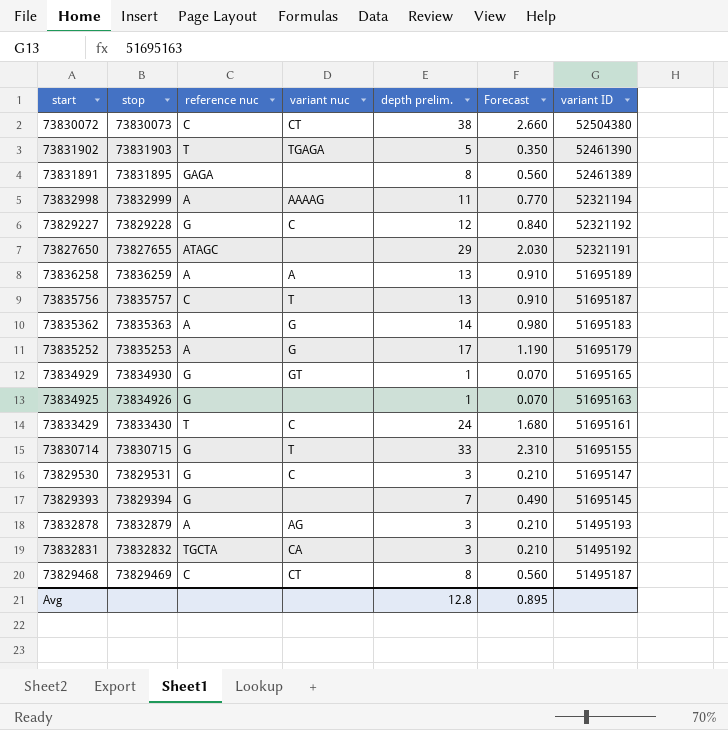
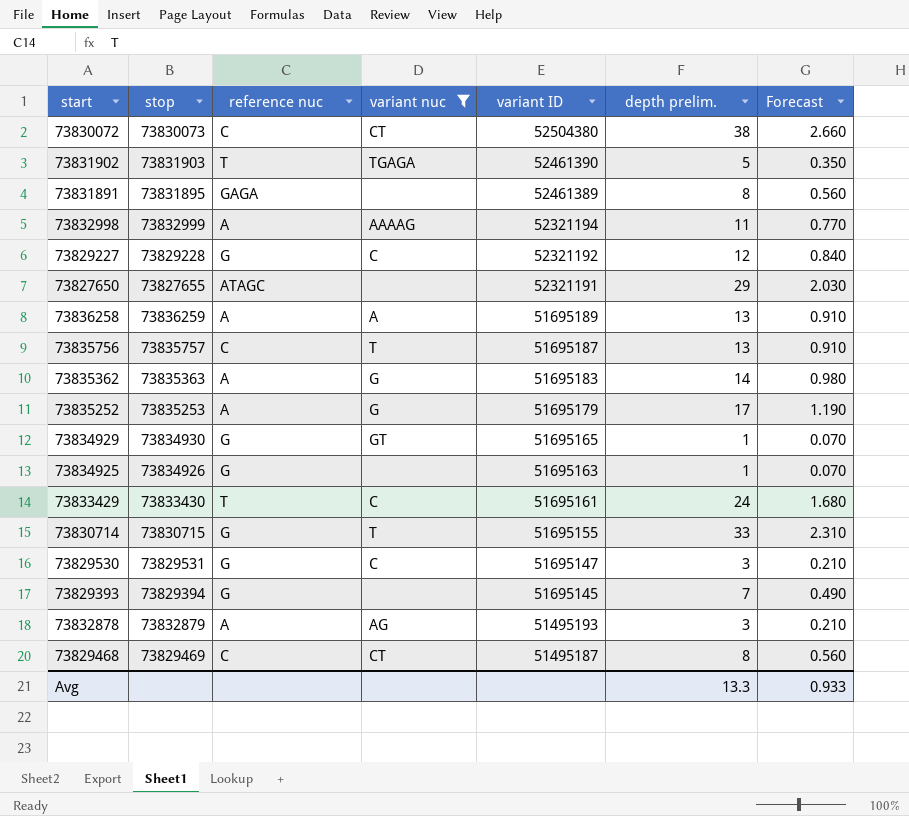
filter: none -> variant nuc != CA
column variant ID | position: 7 -> 5
Avg | depth prelim.: 12.8 -> 13.3
Avg | Forecast: 0.895 -> 0.933

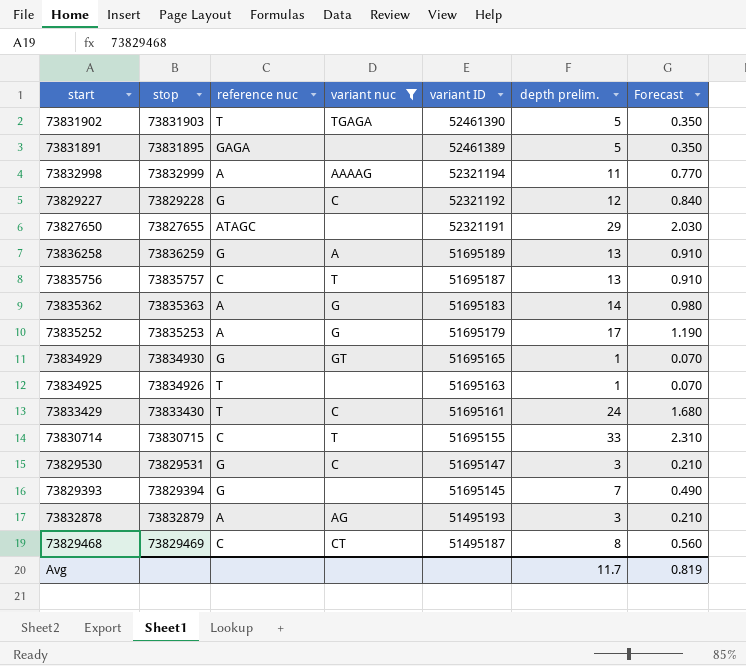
row 73830072: 73830073 | C | CT | 52504380 | 38 | 2.660 -> none
73831891 | depth prelim.: 8 -> 5
73831891 | Forecast: 0.560 -> 0.350
73836258 | reference nuc: A -> G
73834925 | reference nuc: G -> T
73830714 | reference nuc: G -> C
Avg | depth prelim.: 13.3 -> 11.7
Avg | Forecast: 0.933 -> 0.819

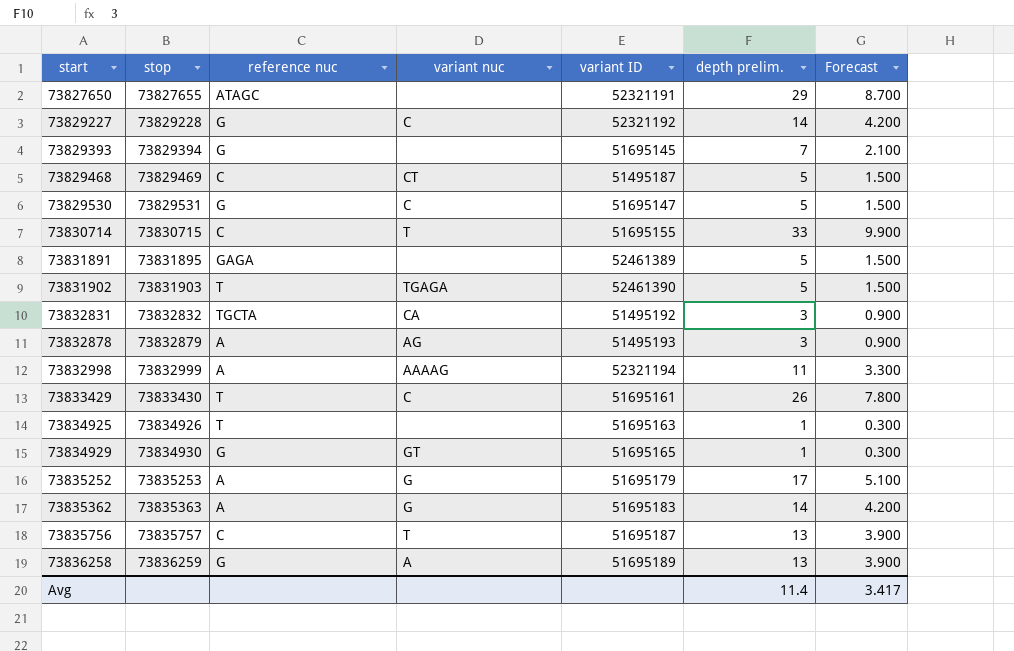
filter: variant nuc != CA -> none
row order: variant ID descending -> start ascending
column Forecast | formula: [depth prelim.] * 0.07 -> [depth prelim.] * 0.3
73829227 | depth prelim.: 12 -> 14
73829468 | depth prelim.: 8 -> 5
73829530 | depth prelim.: 3 -> 5
73833429 | depth prelim.: 24 -> 26
Avg | depth prelim.: 11.7 -> 11.4
Avg | Forecast: 0.819 -> 3.417

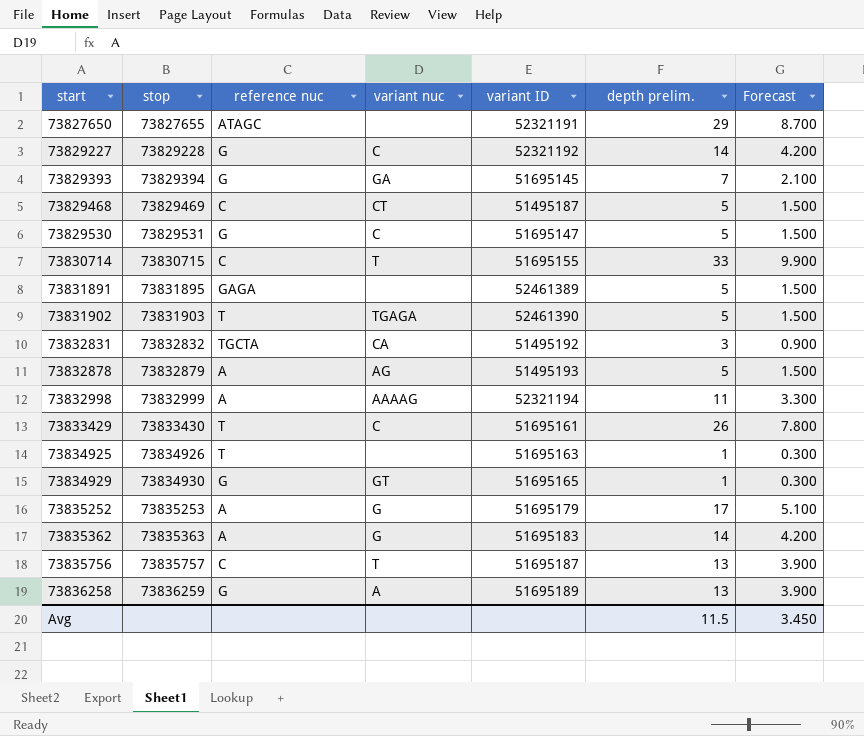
73829393 | variant nuc: none -> GA
73832878 | depth prelim.: 3 -> 5
73832878 | Forecast: 0.900 -> 1.500
Avg | depth prelim.: 11.4 -> 11.5
Avg | Forecast: 3.417 -> 3.450

